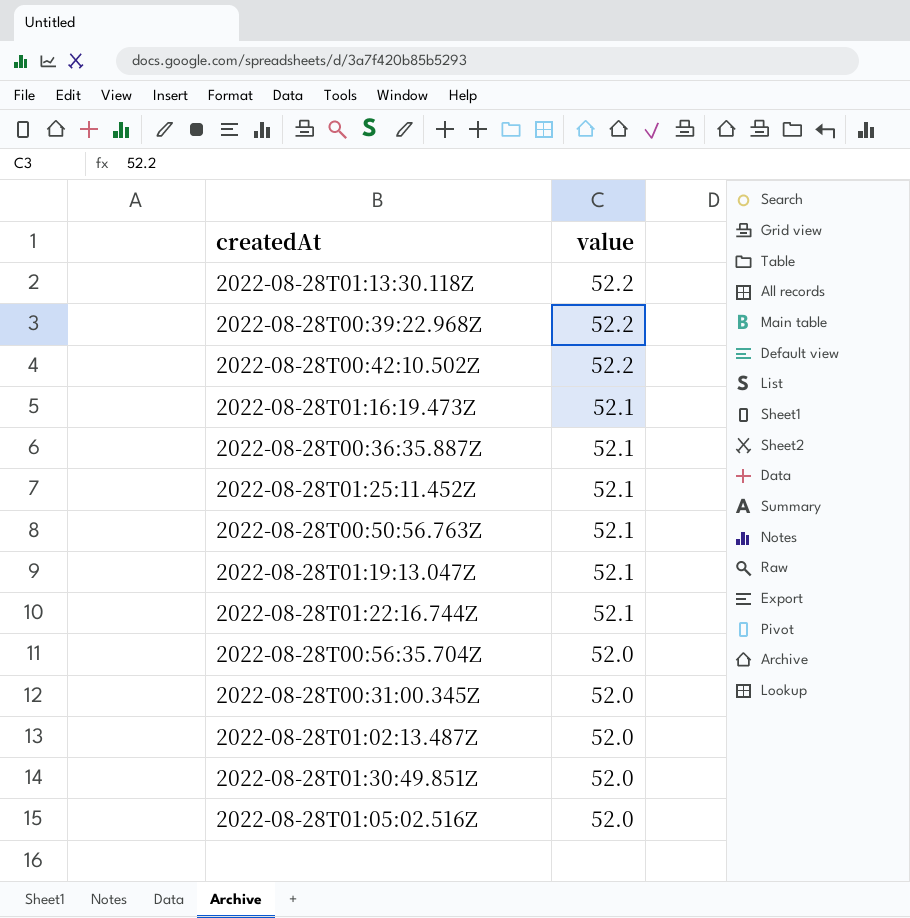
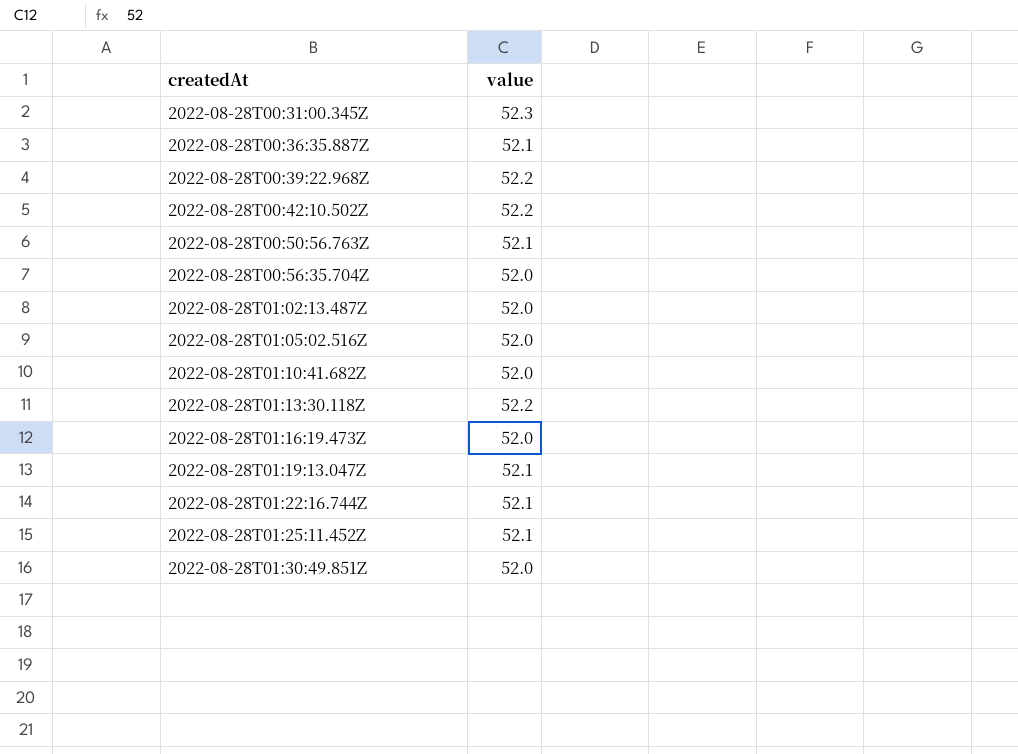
row order: value descending -> createdAt ascending
2022-08-28T00:31:00.345Z | value: 52.0 -> 52.3
row 2022-08-28T01:10:41.682Z: none -> 52.0
2022-08-28T01:16:19.473Z | value: 52.1 -> 52.0

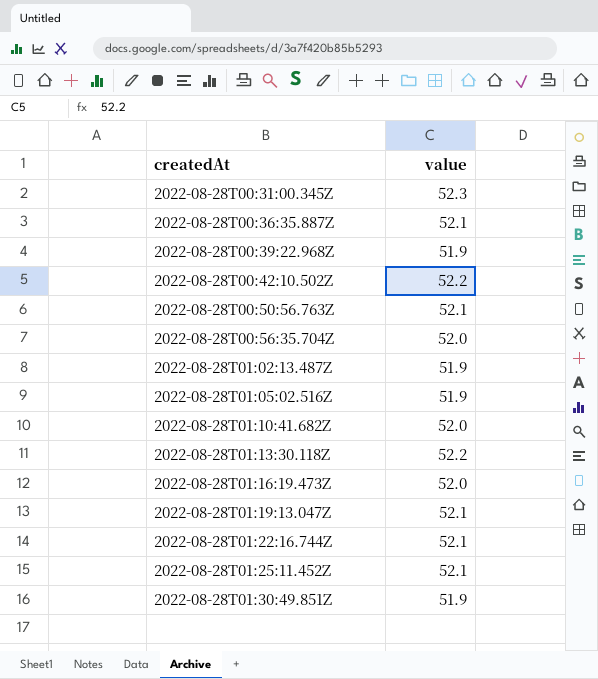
2022-08-28T00:39:22.968Z | value: 52.2 -> 51.9
2022-08-28T01:02:13.487Z | value: 52.0 -> 51.9
2022-08-28T01:05:02.516Z | value: 52.0 -> 51.9
2022-08-28T01:30:49.851Z | value: 52.0 -> 51.9

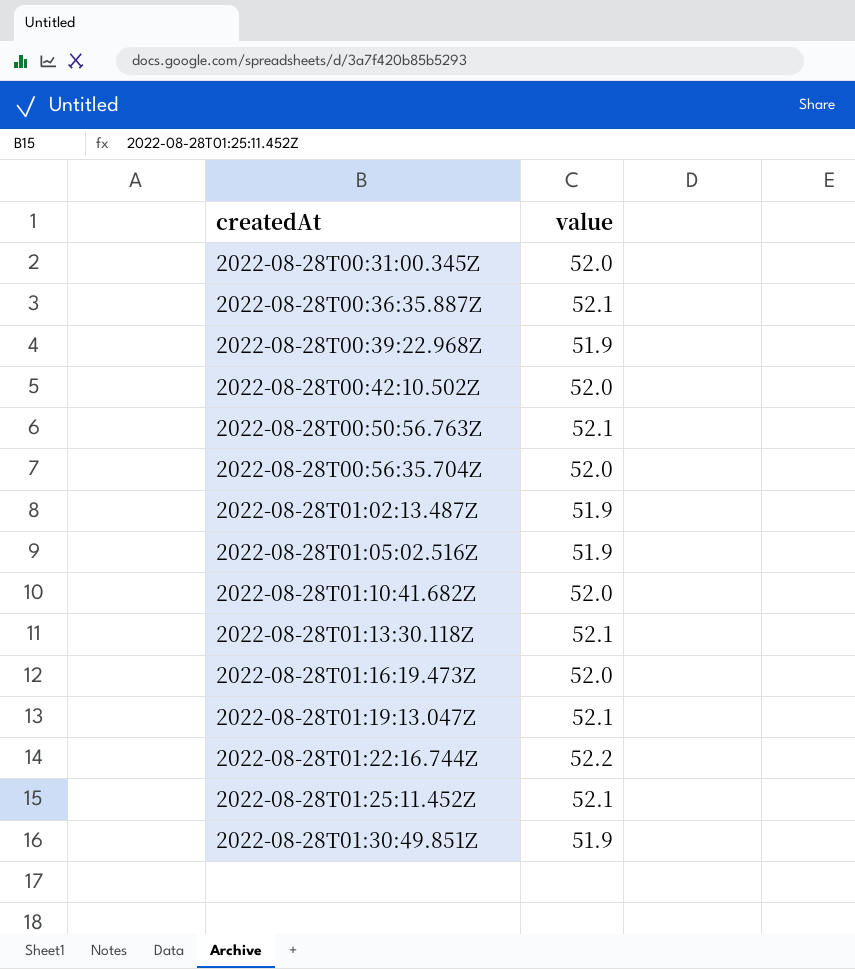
2022-08-28T00:31:00.345Z | value: 52.3 -> 52.0
2022-08-28T00:42:10.502Z | value: 52.2 -> 52.0
2022-08-28T01:13:30.118Z | value: 52.2 -> 52.1
2022-08-28T01:22:16.744Z | value: 52.1 -> 52.2

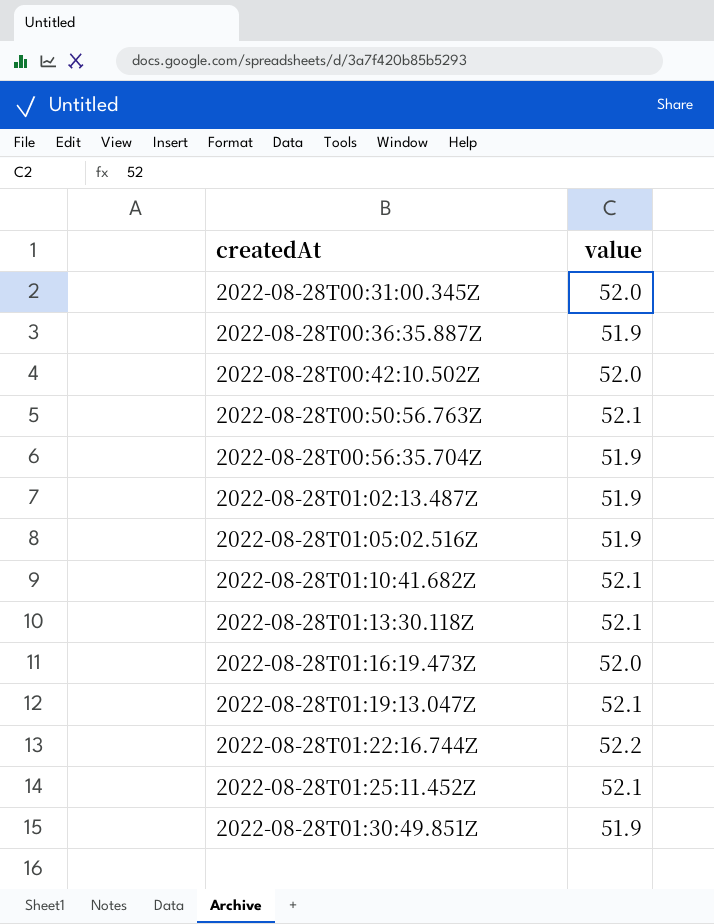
row 2022-08-28T00:39:22.968Z: 51.9 -> none
2022-08-28T00:36:35.887Z | value: 52.1 -> 51.9
2022-08-28T00:56:35.704Z | value: 52.0 -> 51.9
2022-08-28T01:10:41.682Z | value: 52.0 -> 52.1

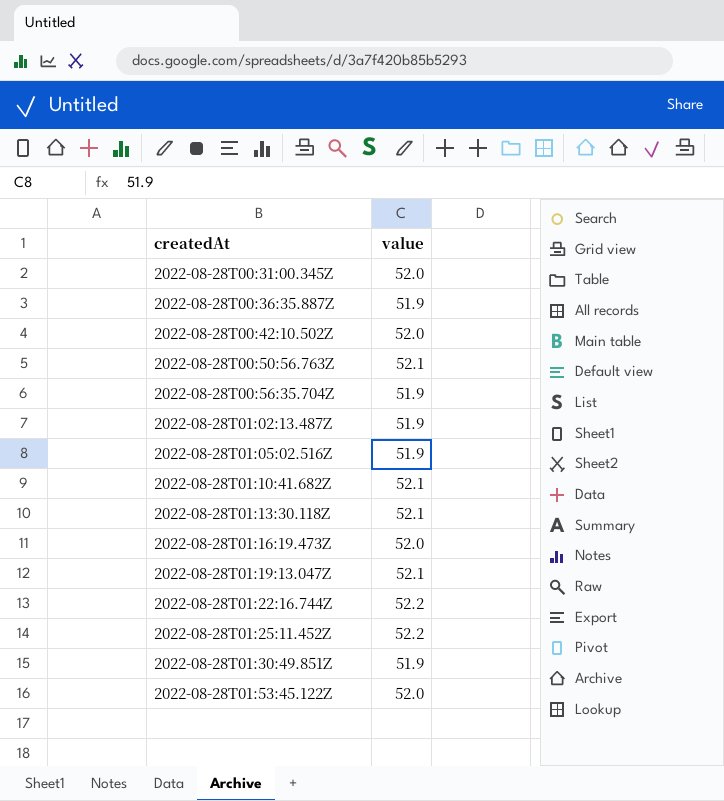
2022-08-28T01:25:11.452Z | value: 52.1 -> 52.2
row 2022-08-28T01:53:45.122Z: none -> 52.0

